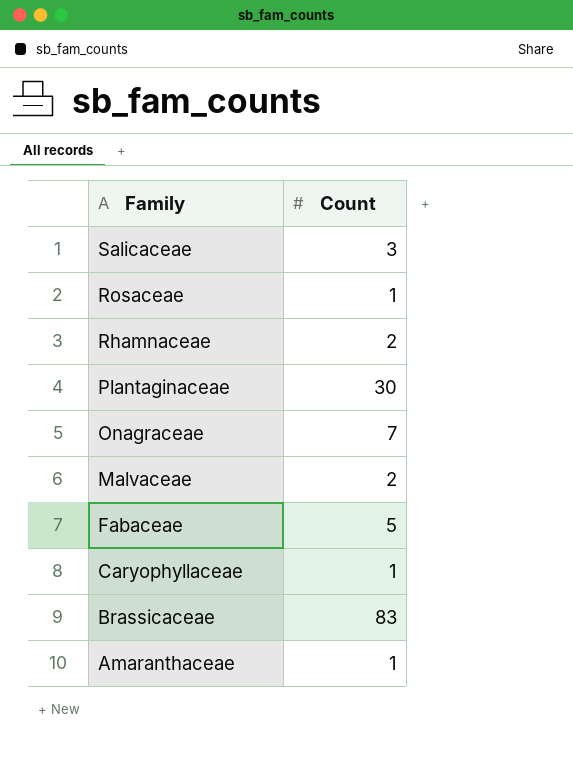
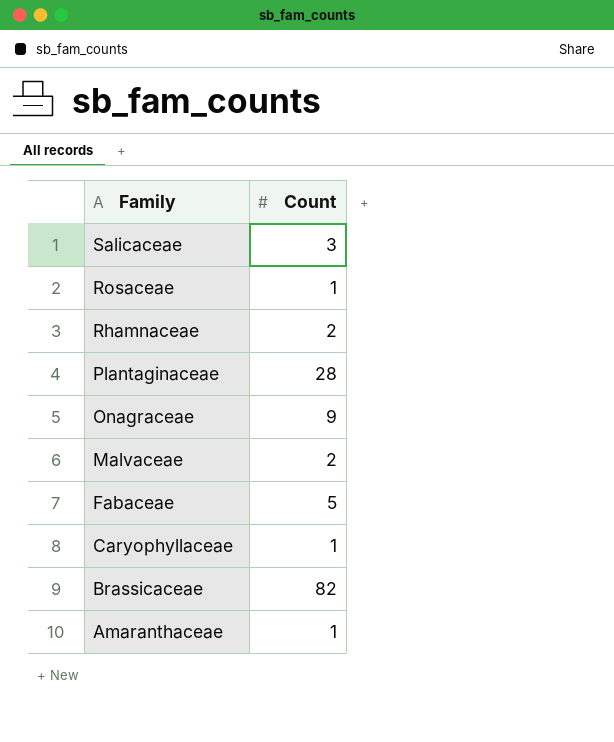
Plantaginaceae | Count: 30 -> 28
Onagraceae | Count: 7 -> 9
Brassicaceae | Count: 83 -> 82

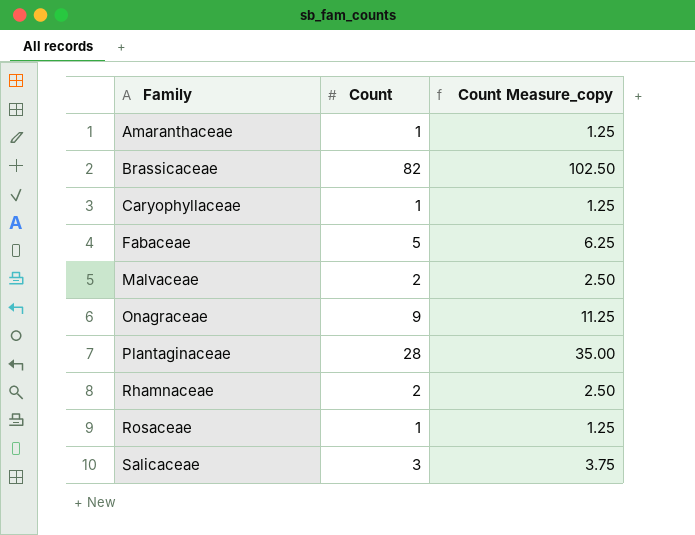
row order: Family descending -> Family ascending
column Count Measure_copy | formula: none -> [Count] * 1.25

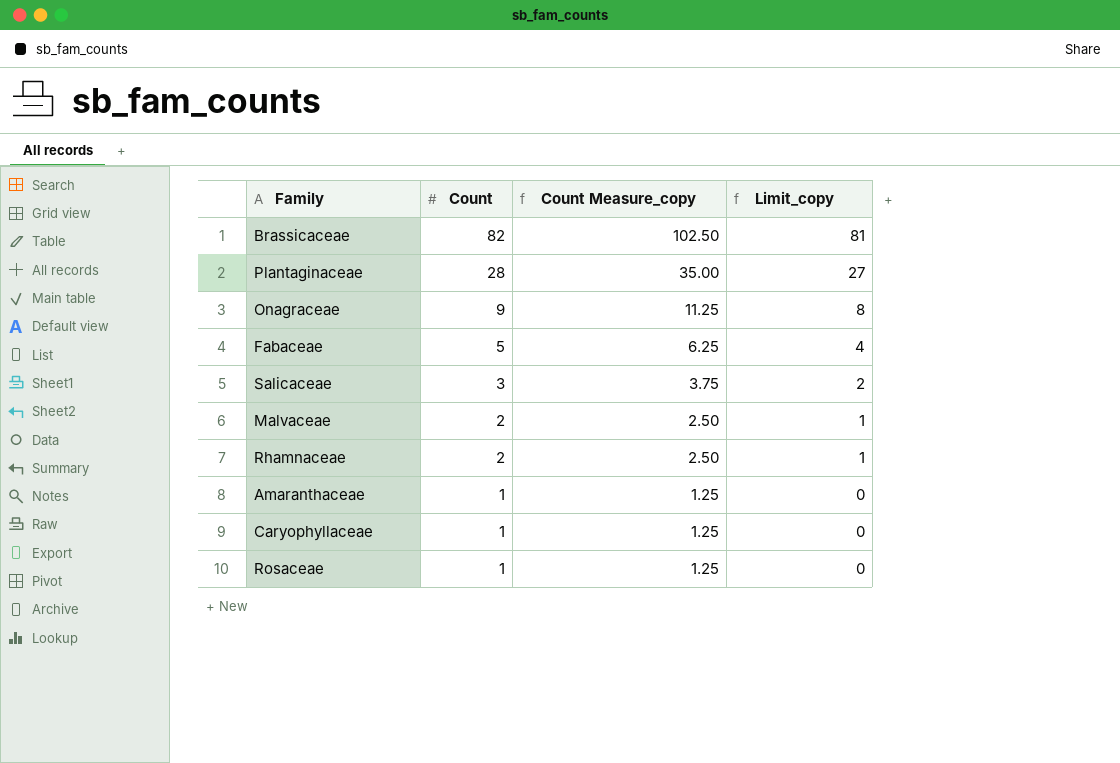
row order: Family ascending -> Count descending
column Limit_copy | formula: none -> [Count] - 1

